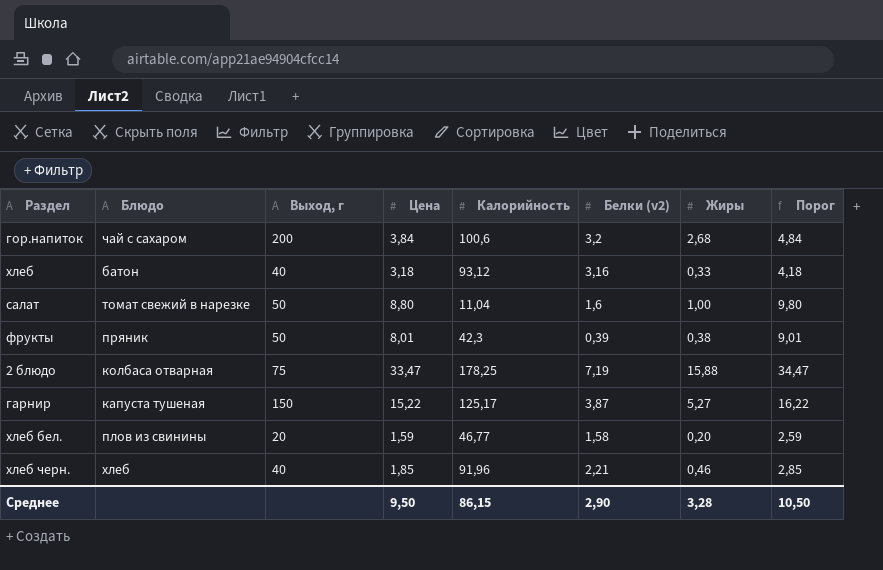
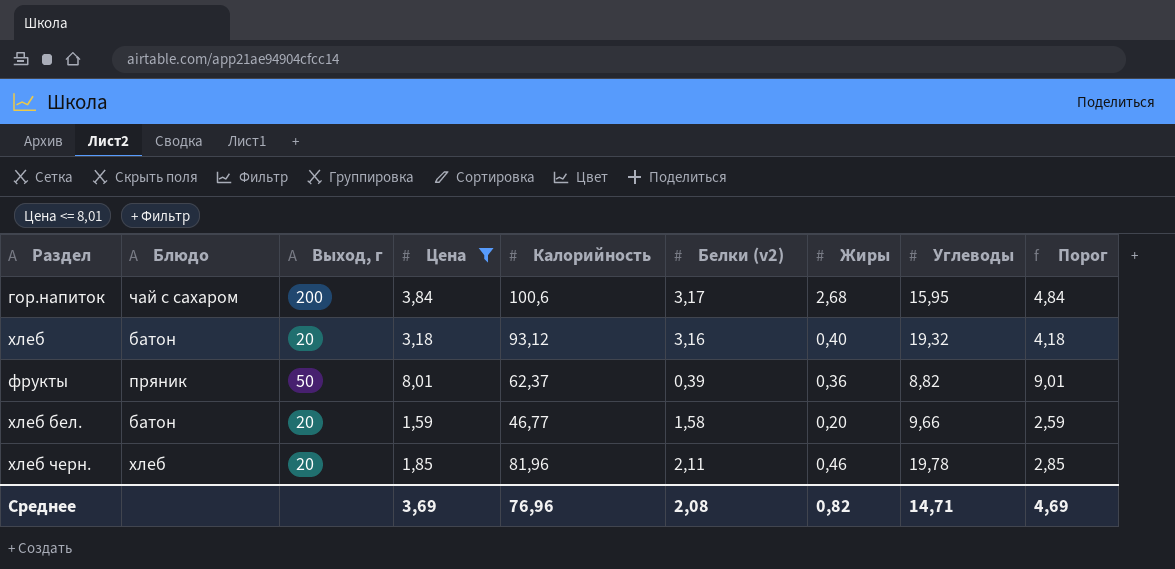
filter: none -> Цена <= 8,01
column Углеводы | position: none -> 8
гор.напиток | Белки (v2): 3,2 -> 3,17
хлеб | Выход, г: 40 -> 20
хлеб | Жиры: 0,33 -> 0,40
фрукты | Калорийность: 42,3 -> 62,37
фрукты | Жиры: 0,38 -> 0,36
хлеб бел. | Блюдо: плов из свинины -> батон
хлеб черн. | Выход, г: 40 -> 20
хлеб черн. | Калорийность: 91,96 -> 81,96
хлеб черн. | Белки (v2): 2,21 -> 2,11
Среднее | Цена: 9,50 -> 3,69
Среднее | Калорийность: 86,15 -> 76,96
Среднее | Белки (v2): 2,90 -> 2,08
Среднее | Жиры: 3,28 -> 0,82
Среднее | Порог: 10,50 -> 4,69

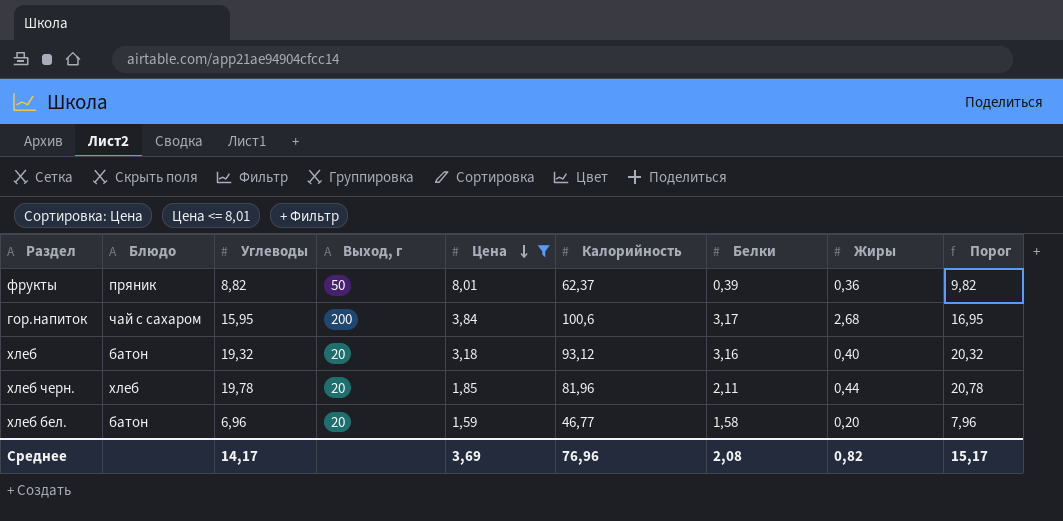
row order: none -> Цена descending
column Углеводы | position: 8 -> 3
column name: Белки (v2) -> Белки
column Порог | formula: [Цена] + 1 -> [Углеводы] + 1
хлеб черн. | Жиры: 0,46 -> 0,44
хлеб бел. | Углеводы: 9,66 -> 6,96
Среднее | Углеводы: 14,71 -> 14,17
Среднее | Порог: 4,69 -> 15,17

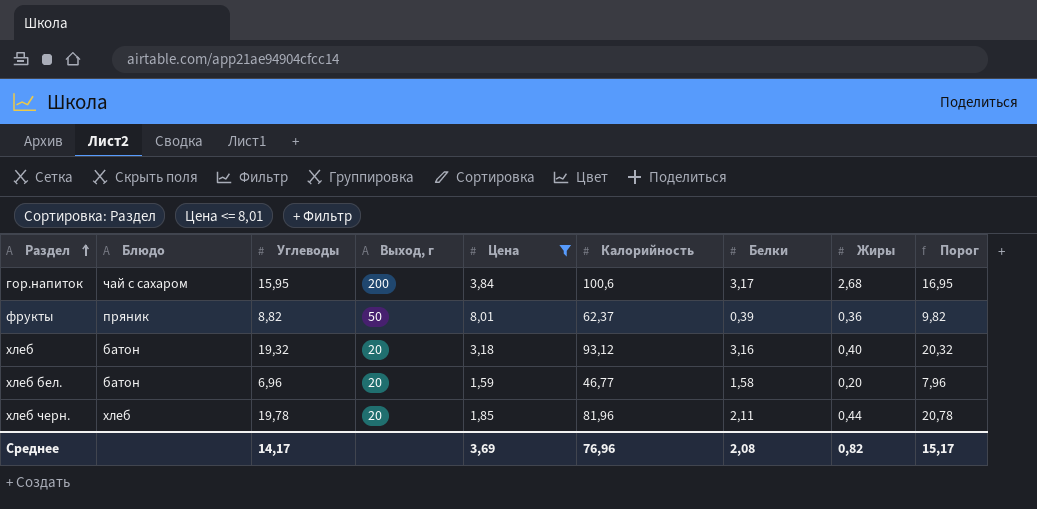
row order: Цена descending -> Раздел ascending

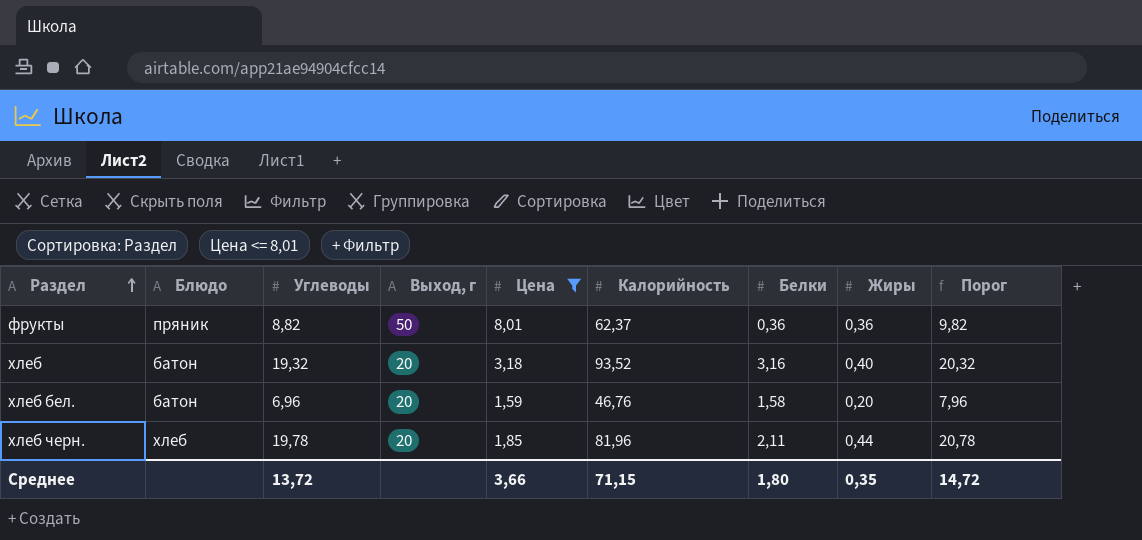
row гор.напиток: чай с сахаром | 15,95 | 200 | 3,84 | 100,6 | 3,17 | 2,68 | 16,95 -> none
фрукты | Белки: 0,39 -> 0,36
хлеб | Калорийность: 93,12 -> 93,52
хлеб бел. | Калорийность: 46,77 -> 46,76
Среднее | Углеводы: 14,17 -> 13,72
Среднее | Цена: 3,69 -> 3,66
Среднее | Калорийность: 76,96 -> 71,15
Среднее | Белки: 2,08 -> 1,80
Среднее | Жиры: 0,82 -> 0,35
Среднее | Порог: 15,17 -> 14,72

